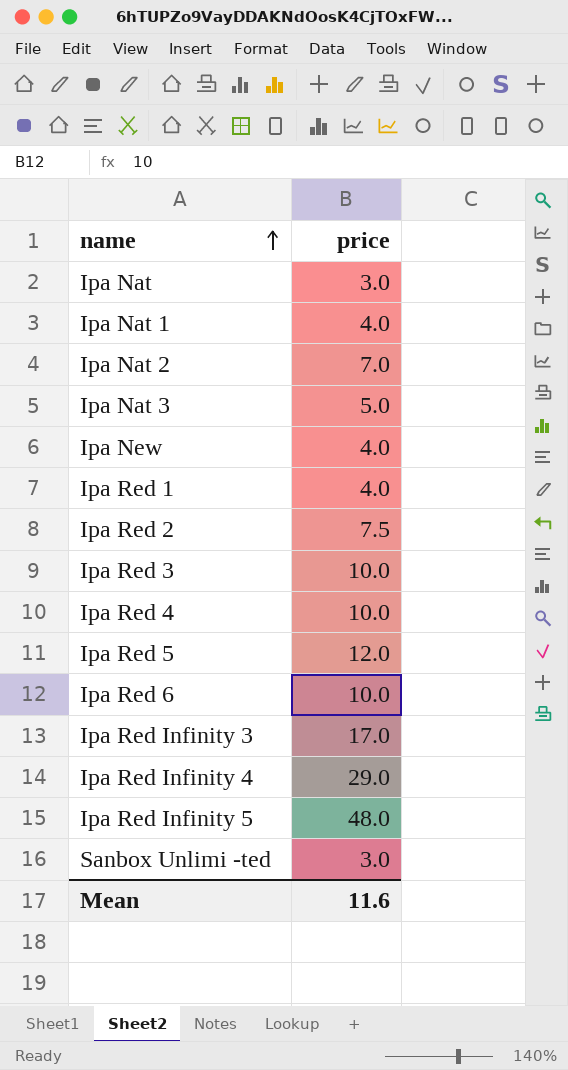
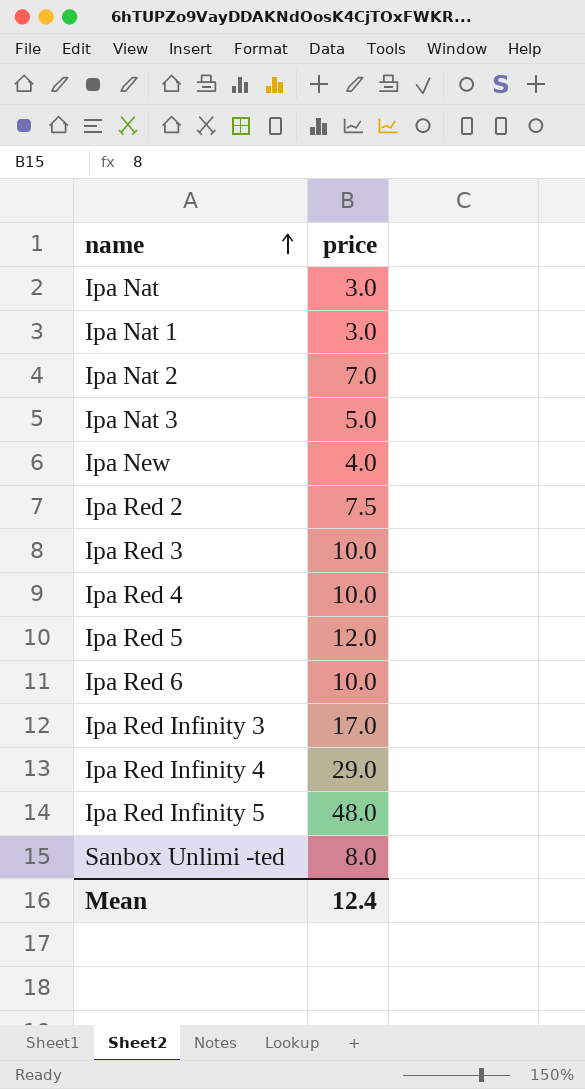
row Ipa Red 1: 4.0 -> none
Ipa Nat 1 | price: 4.0 -> 3.0
Sanbox Unlimi -ted | price: 3.0 -> 8.0
Mean | price: 11.6 -> 12.4

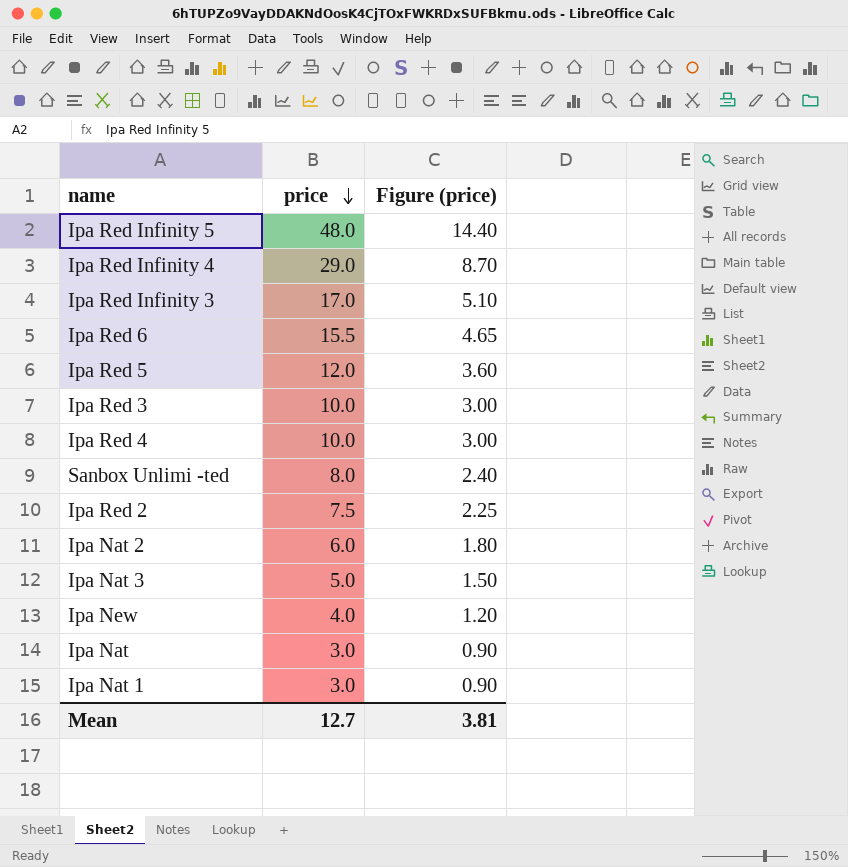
row order: name ascending -> price descending
column Figure (price) | formula: none -> [price] * 0.3
Ipa Red 6 | price: 10.0 -> 15.5
Ipa Nat 2 | price: 7.0 -> 6.0
Mean | price: 12.4 -> 12.7

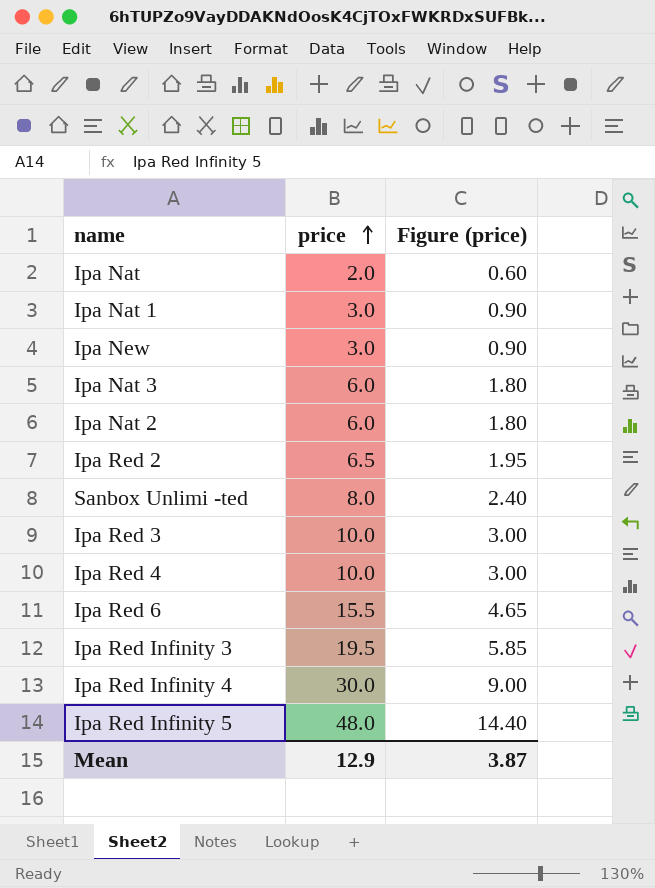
row order: price descending -> price ascending
row Ipa Red 5: 12.0 | 3.60 -> none
Ipa Nat | price: 3.0 -> 2.0
Ipa Nat | Figure (price): 0.90 -> 0.60
Ipa New | price: 4.0 -> 3.0
Ipa New | Figure (price): 1.20 -> 0.90
Ipa Nat 3 | price: 5.0 -> 6.0
Ipa Nat 3 | Figure (price): 1.50 -> 1.80
Ipa Red 2 | price: 7.5 -> 6.5
Ipa Red 2 | Figure (price): 2.25 -> 1.95
Ipa Red Infinity 3 | price: 17.0 -> 19.5
Ipa Red Infinity 3 | Figure (price): 5.10 -> 5.85
Ipa Red Infinity 4 | price: 29.0 -> 30.0
Ipa Red Infinity 4 | Figure (price): 8.70 -> 9.00
Mean | price: 12.7 -> 12.9
Mean | Figure (price): 3.81 -> 3.87

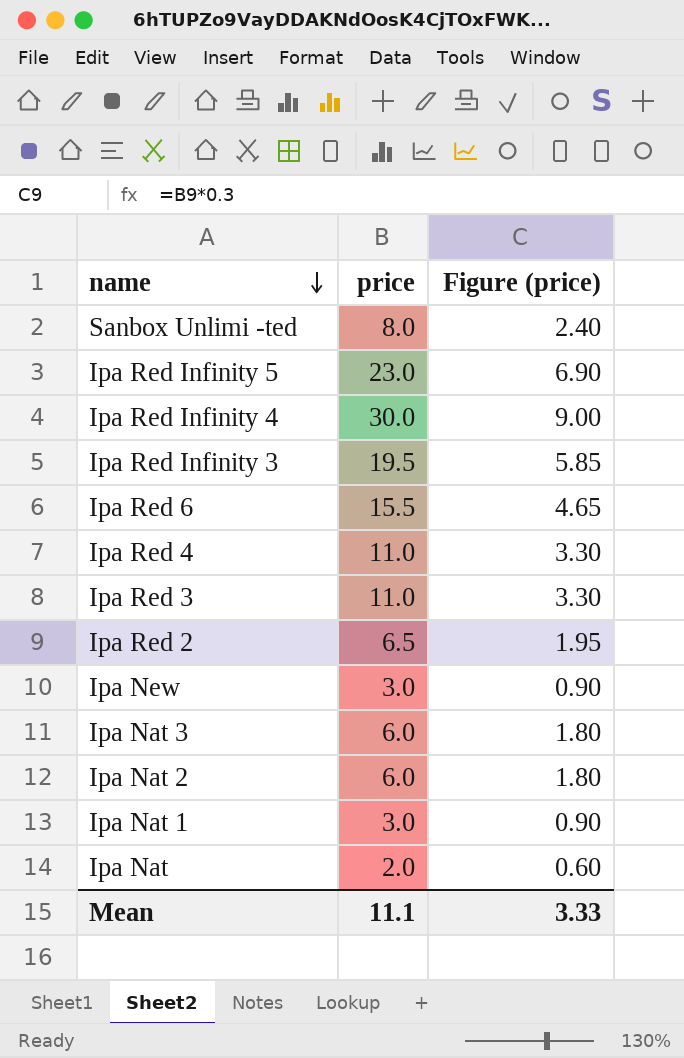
row order: price ascending -> name descending
Ipa Red Infinity 5 | price: 48.0 -> 23.0
Ipa Red Infinity 5 | Figure (price): 14.40 -> 6.90
Ipa Red 4 | price: 10.0 -> 11.0
Ipa Red 4 | Figure (price): 3.00 -> 3.30
Ipa Red 3 | price: 10.0 -> 11.0
Ipa Red 3 | Figure (price): 3.00 -> 3.30
Mean | price: 12.9 -> 11.1
Mean | Figure (price): 3.87 -> 3.33

